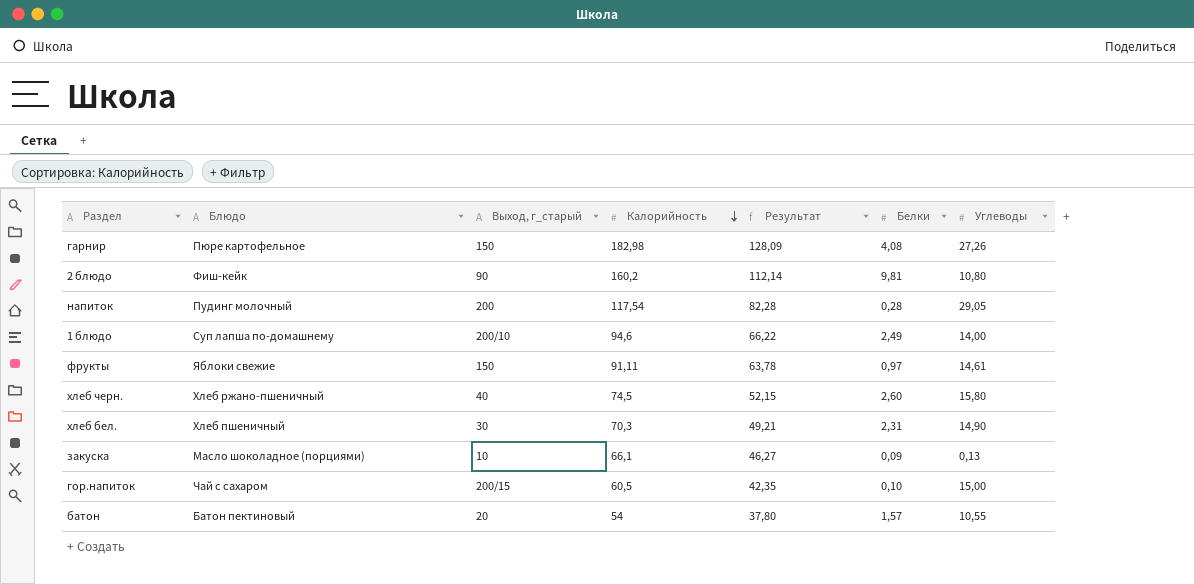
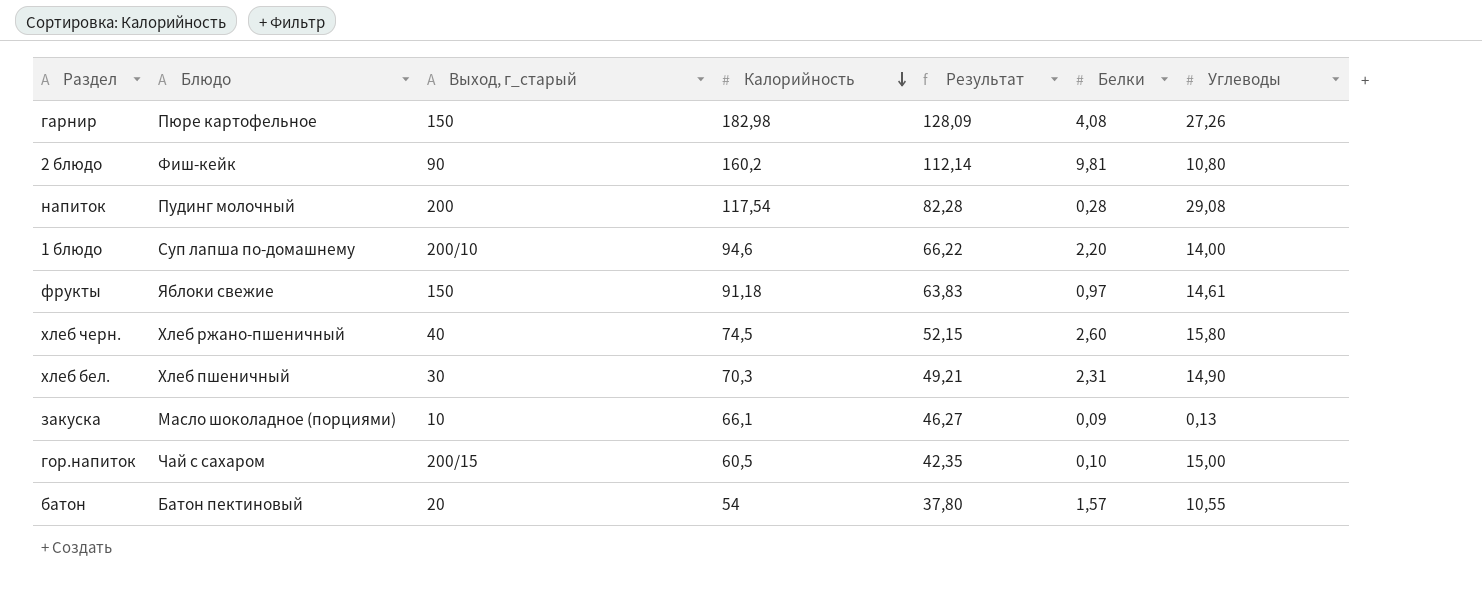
напиток | Углеводы: 29,05 -> 29,08
1 блюдо | Белки: 2,49 -> 2,20
фрукты | Калорийность: 91,11 -> 91,18
фрукты | Результат: 63,78 -> 63,83

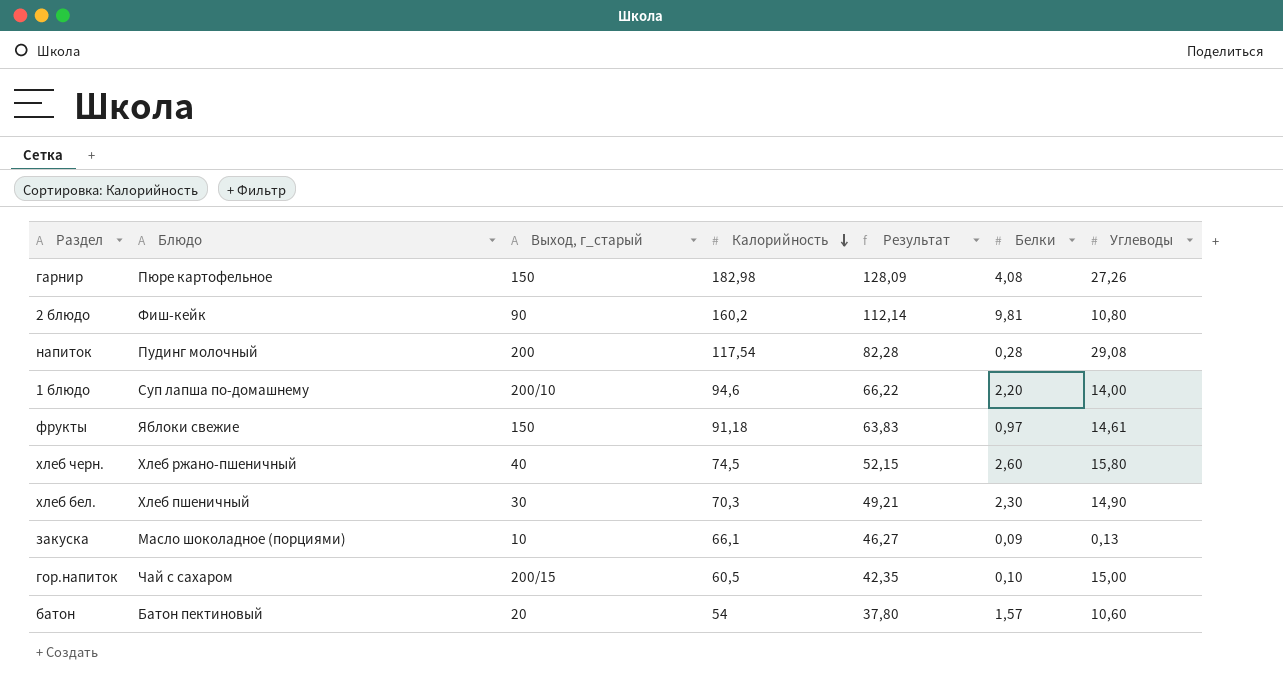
хлеб бел. | Белки: 2,31 -> 2,30
батон | Углеводы: 10,55 -> 10,60

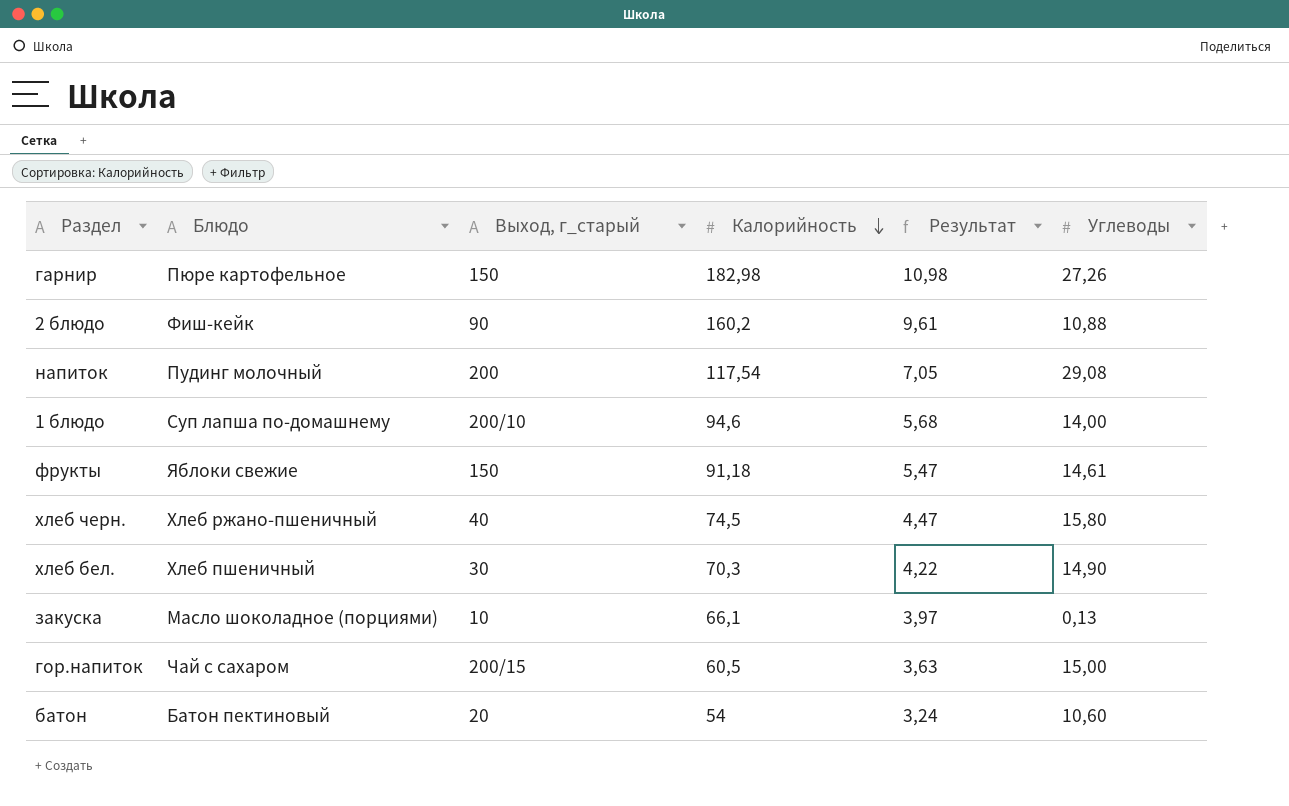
column Белки | position: 6 -> none
column Результат | formula: [Калорийность] * 0,7 -> [Калорийность] * 0,06
2 блюдо | Углеводы: 10,80 -> 10,88

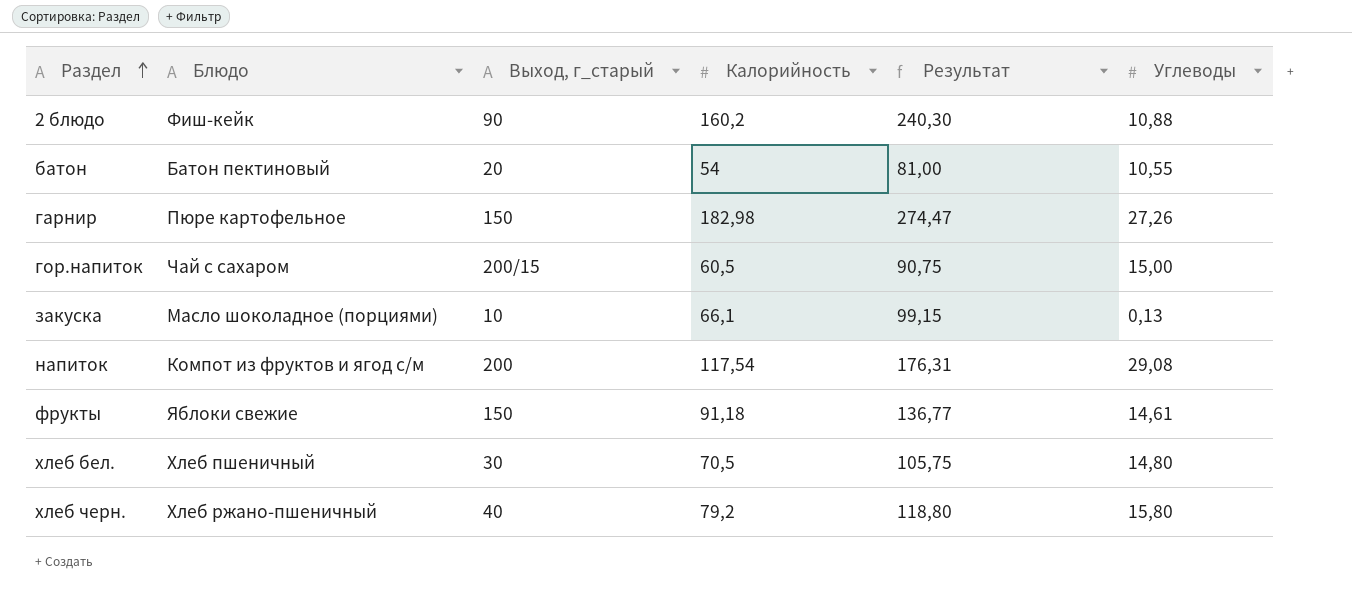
row order: Калорийность descending -> Раздел ascending
column Результат | formula: [Калорийность] * 0,06 -> [Калорийность] * 1,5
row 1 блюдо: Суп лапша по-домашнему | 200/10 | 94,6 | 5,68 | 14,00 -> none
батон | Углеводы: 10,60 -> 10,55
напиток | Блюдо: Пудинг молочный -> Компот из фруктов и ягод с/м
хлеб бел. | Калорийность: 70,3 -> 70,5
хлеб бел. | Углеводы: 14,90 -> 14,80
хлеб черн. | Калорийность: 74,5 -> 79,2

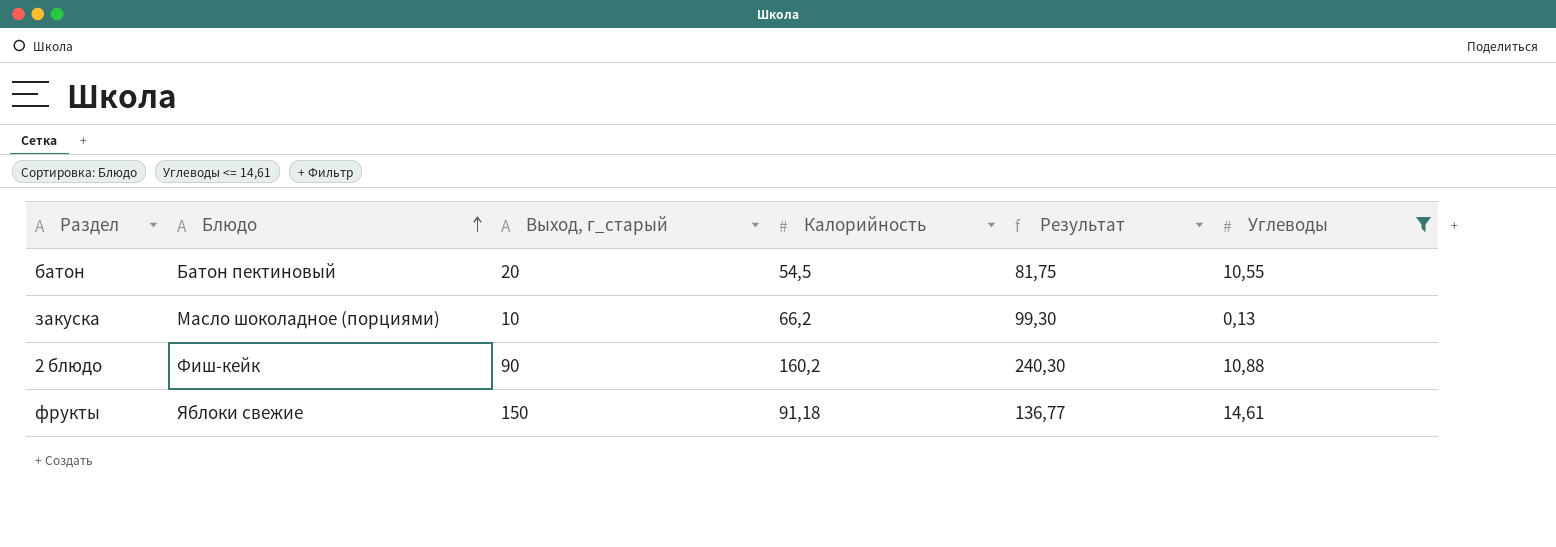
filter: none -> Углеводы <= 14,61
row order: Раздел ascending -> Блюдо ascending
батон | Калорийность: 54 -> 54,5
батон | Результат: 81,00 -> 81,75
закуска | Калорийность: 66,1 -> 66,2
закуска | Результат: 99,15 -> 99,30

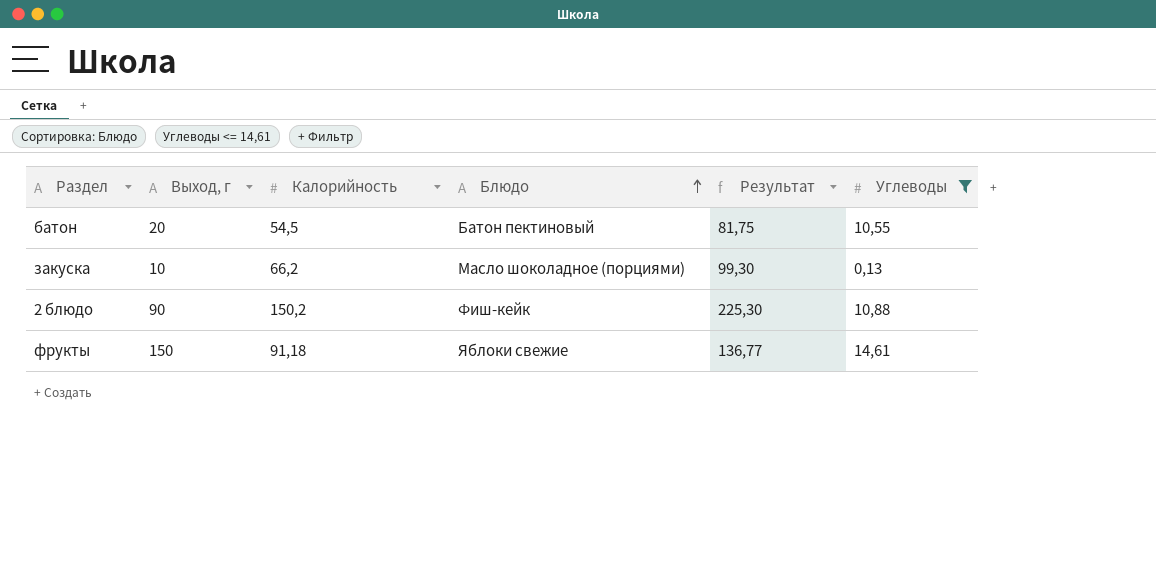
column name: Выход, г_старый -> Выход, г
column Блюдо | position: 2 -> 4
2 блюдо | Калорийность: 160,2 -> 150,2
2 блюдо | Результат: 240,30 -> 225,30

